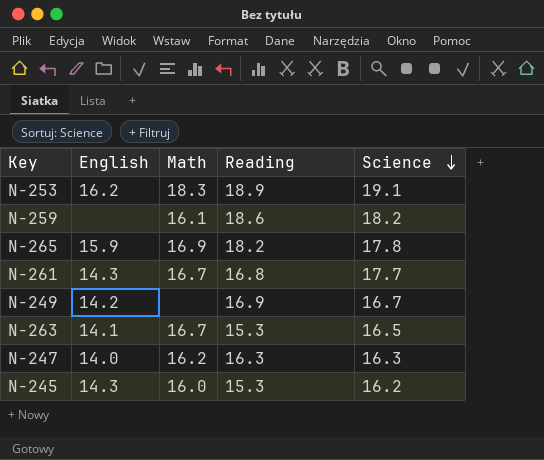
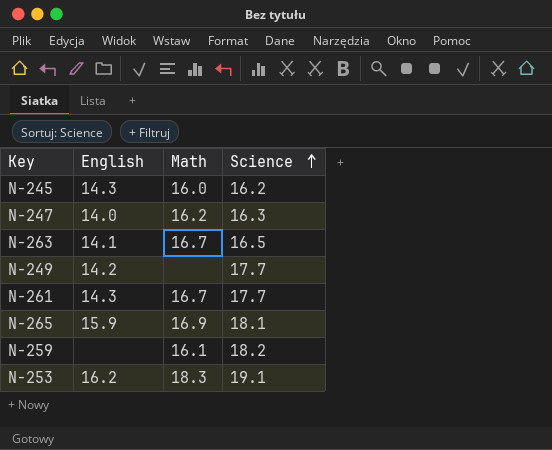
row order: Science descending -> Science ascending
column Reading | position: 4 -> none
N-249 | Science: 16.7 -> 17.7
N-265 | Science: 17.8 -> 18.1

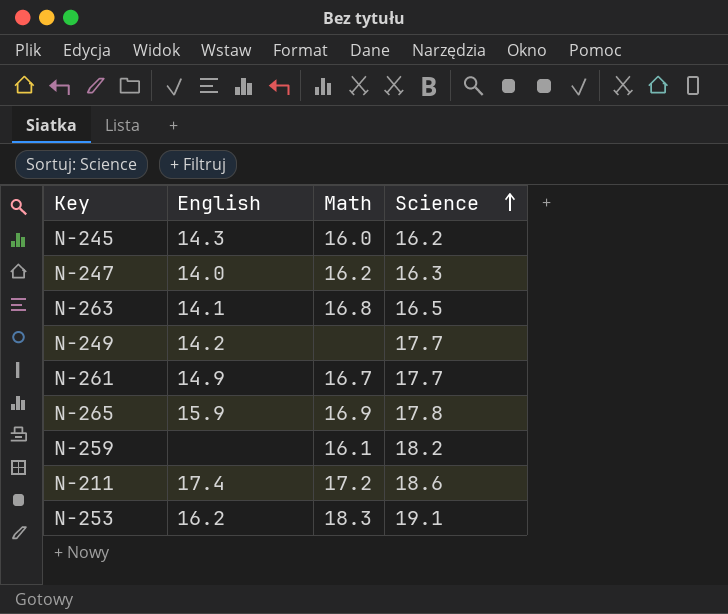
N-263 | Math: 16.7 -> 16.8
N-261 | English: 14.3 -> 14.9
N-265 | Science: 18.1 -> 17.8
row N-211: none -> 17.4 | 17.2 | 18.6

